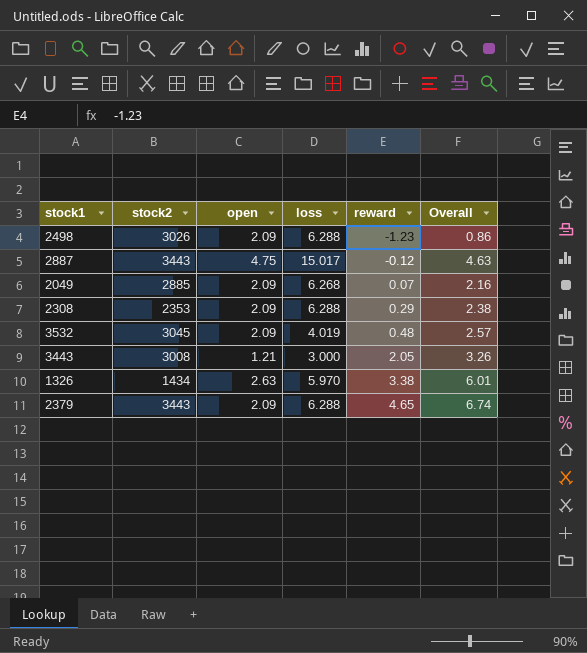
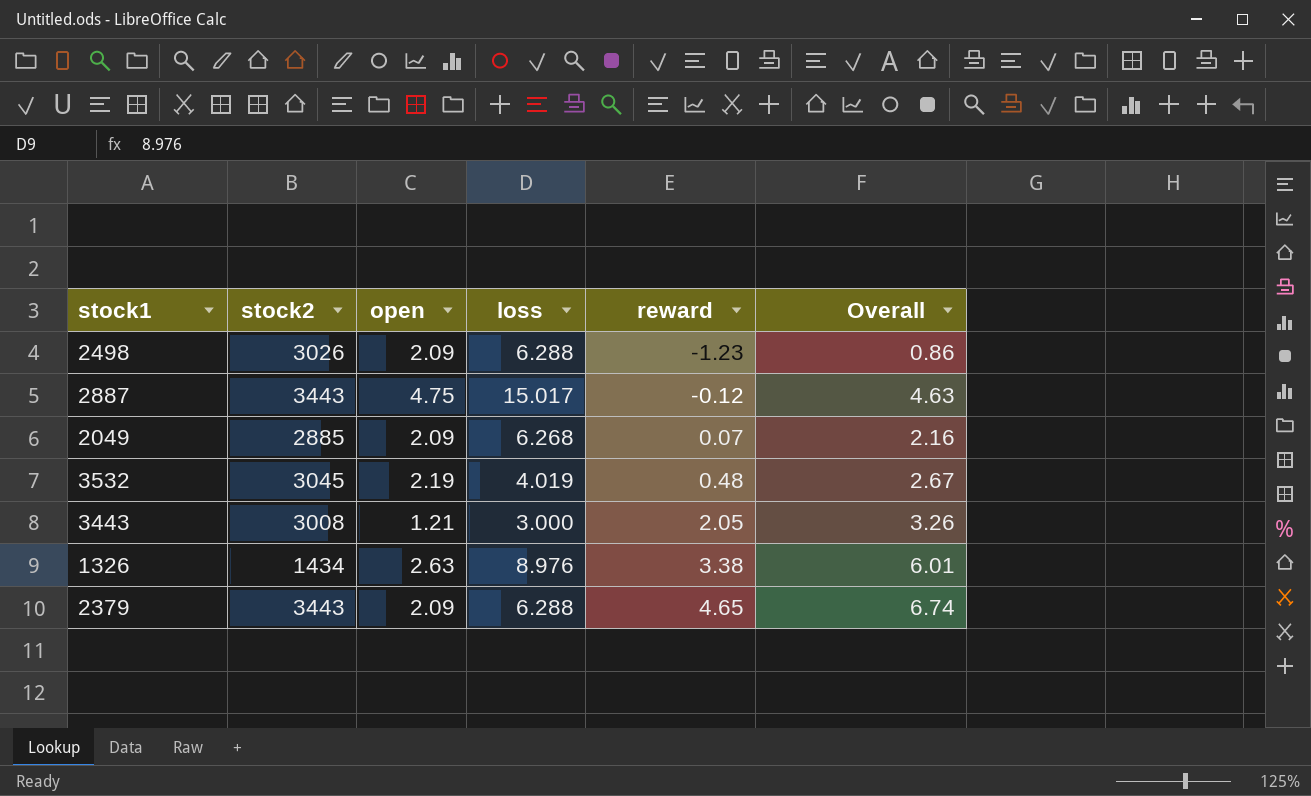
row 2308: 2353 | 2.09 | 6.288 | 0.29 | 2.38 -> none
3532 | open: 2.09 -> 2.19
3532 | Overall: 2.57 -> 2.67
1326 | loss: 5.970 -> 8.976

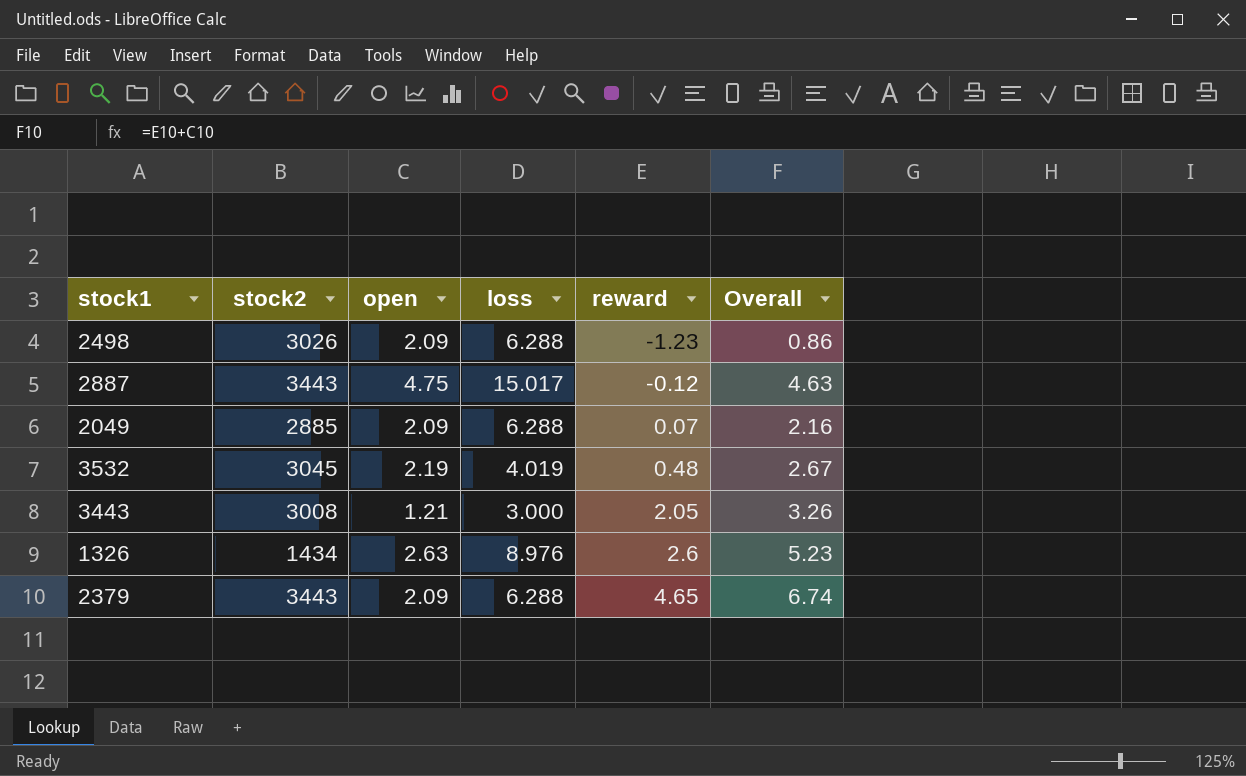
2049 | loss: 6.268 -> 6.288
1326 | reward: 3.38 -> 2.6
1326 | Overall: 6.01 -> 5.23

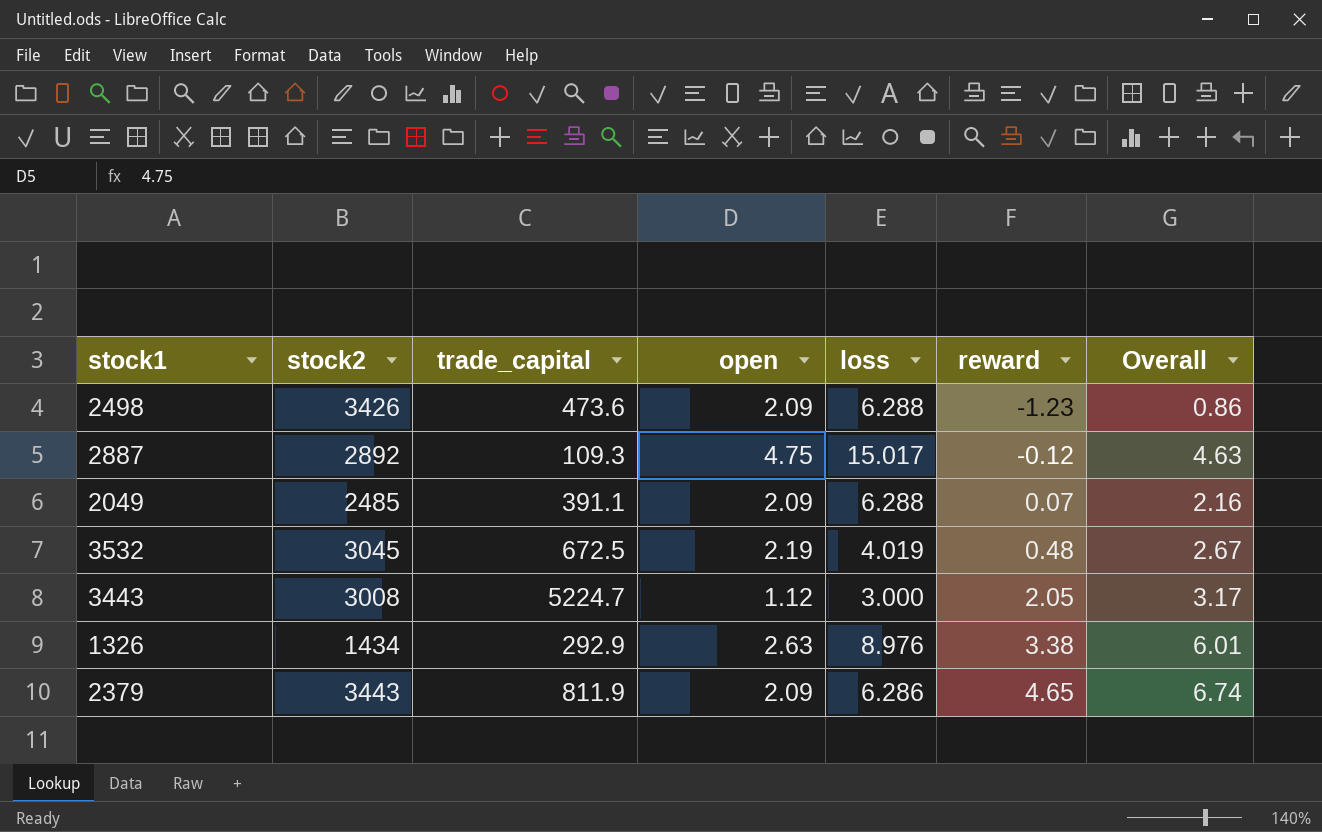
column trade_capital | position: none -> 3
2498 | stock2: 3026 -> 3426
2887 | stock2: 3443 -> 2892
2049 | stock2: 2885 -> 2485
3443 | open: 1.21 -> 1.12
3443 | Overall: 3.26 -> 3.17
1326 | reward: 2.6 -> 3.38
1326 | Overall: 5.23 -> 6.01
2379 | loss: 6.288 -> 6.286

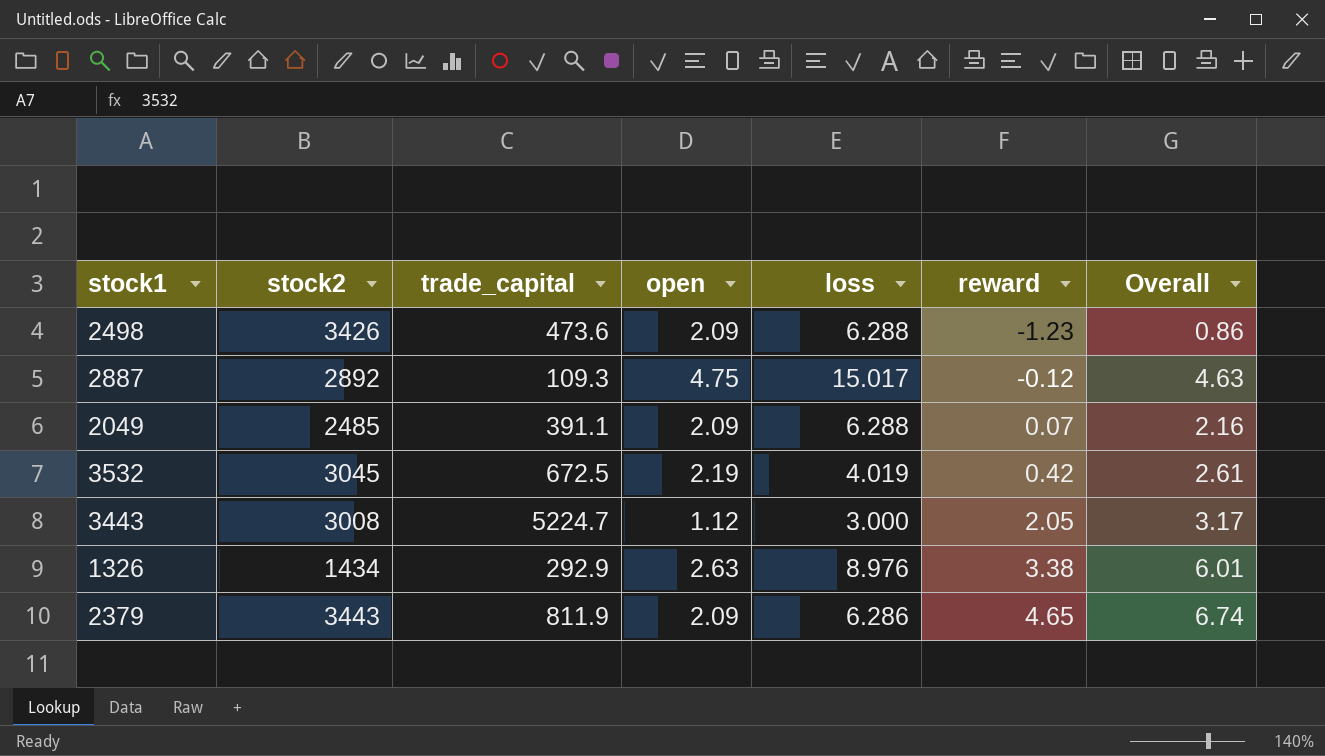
3532 | reward: 0.48 -> 0.42
3532 | Overall: 2.67 -> 2.61

